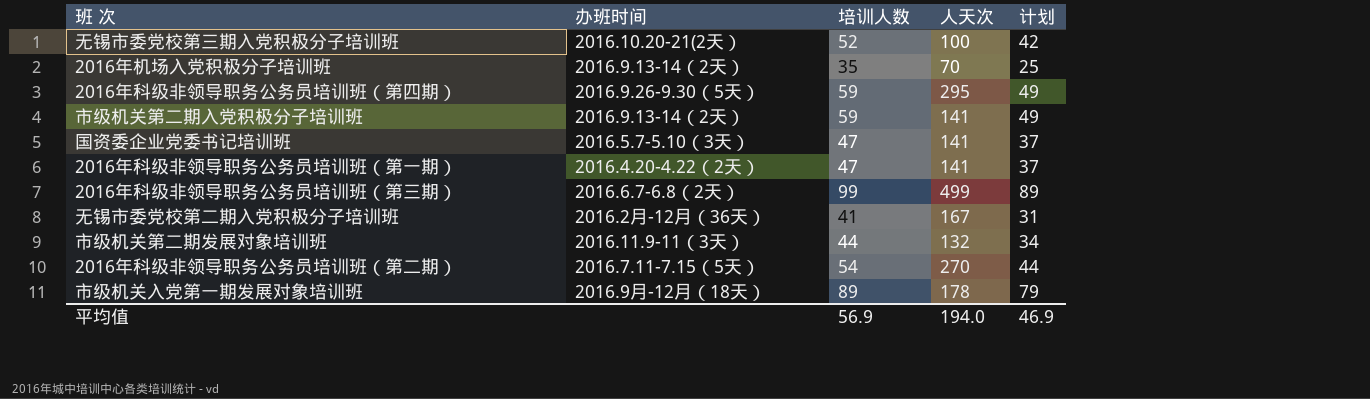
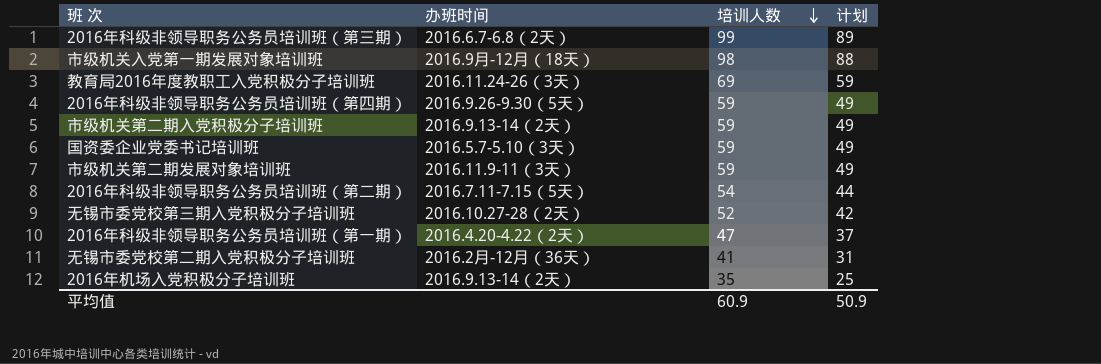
row order: none -> 培训人数 descending
column 人天次 | position: 4 -> none
市级机关入党第一期发展对象培训班 | 培训人数: 89 -> 98
市级机关入党第一期发展对象培训班 | 计划: 79 -> 88
row 教育局2016年度教职工入党积极分子培训班: none -> 2016.11.24-26（3天） | 69 | 59
国资委企业党委书记培训班 | 培训人数: 47 -> 59
国资委企业党委书记培训班 | 计划: 37 -> 49
市级机关第二期发展对象培训班 | 培训人数: 44 -> 59
市级机关第二期发展对象培训班 | 计划: 34 -> 49
无锡市委党校第三期入党积极分子培训班 | 办班时间: 2016.10.20-21(2天） -> 2016.10.27-28（2天）
平均值 | 培训人数: 56.9 -> 60.9
平均值 | 计划: 46.9 -> 50.9

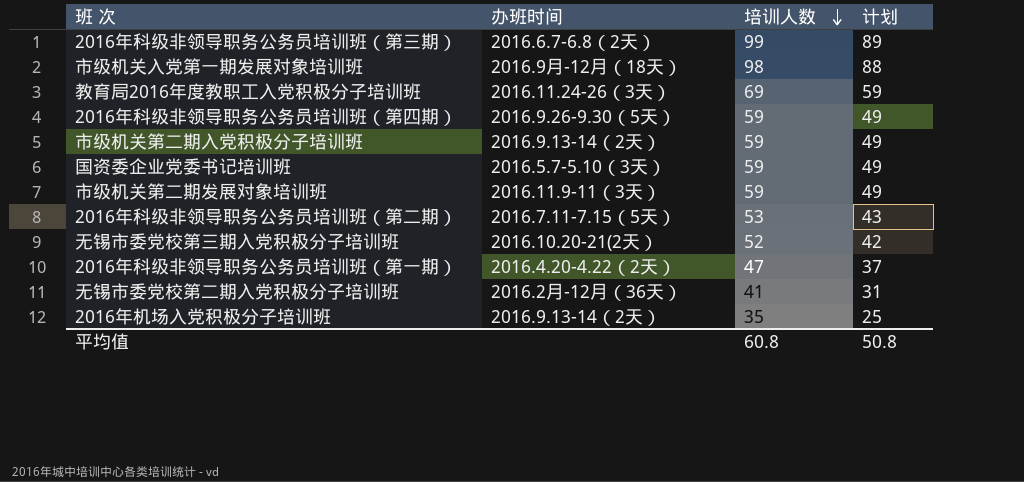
2016年科级非领导职务公务员培训班（第二期） | 培训人数: 54 -> 53
2016年科级非领导职务公务员培训班（第二期） | 计划: 44 -> 43
无锡市委党校第三期入党积极分子培训班 | 办班时间: 2016.10.27-28（2天） -> 2016.10.20-21(2天）
平均值 | 培训人数: 60.9 -> 60.8
平均值 | 计划: 50.9 -> 50.8

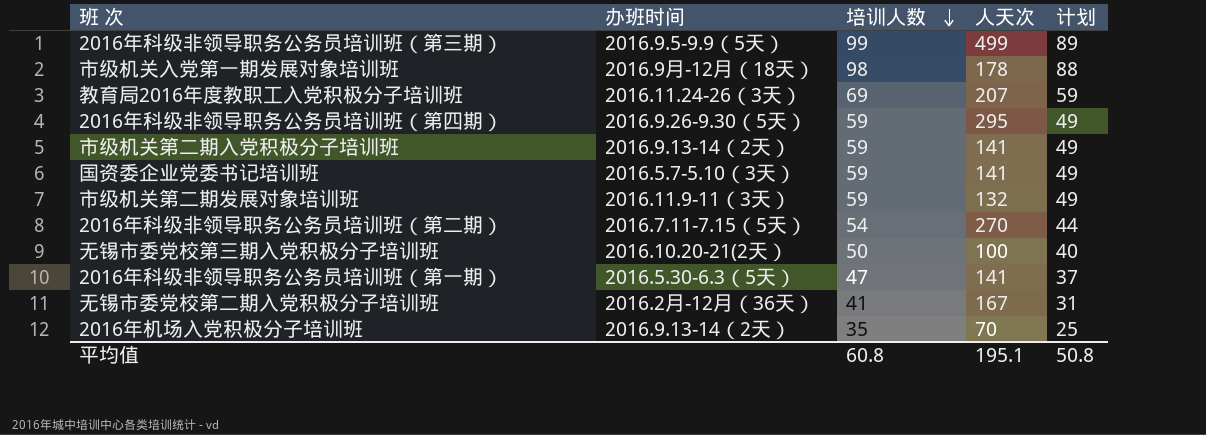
column 人天次 | position: none -> 4
2016年科级非领导职务公务员培训班（第三期） | 办班时间: 2016.6.7-6.8（2天） -> 2016.9.5-9.9（5天）
2016年科级非领导职务公务员培训班（第二期） | 培训人数: 53 -> 54
2016年科级非领导职务公务员培训班（第二期） | 计划: 43 -> 44
无锡市委党校第三期入党积极分子培训班 | 培训人数: 52 -> 50
无锡市委党校第三期入党积极分子培训班 | 计划: 42 -> 40
2016年科级非领导职务公务员培训班（第一期） | 办班时间: 2016.4.20-4.22（2天） -> 2016.5.30-6.3（5天）

